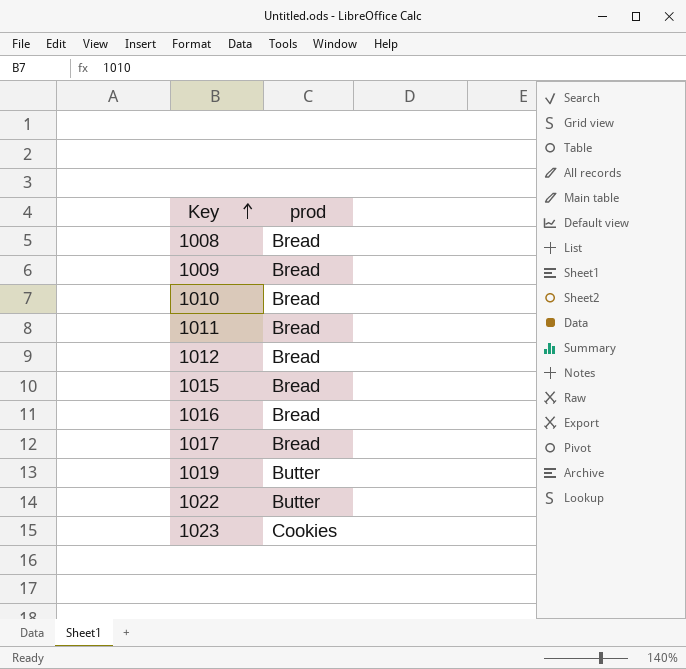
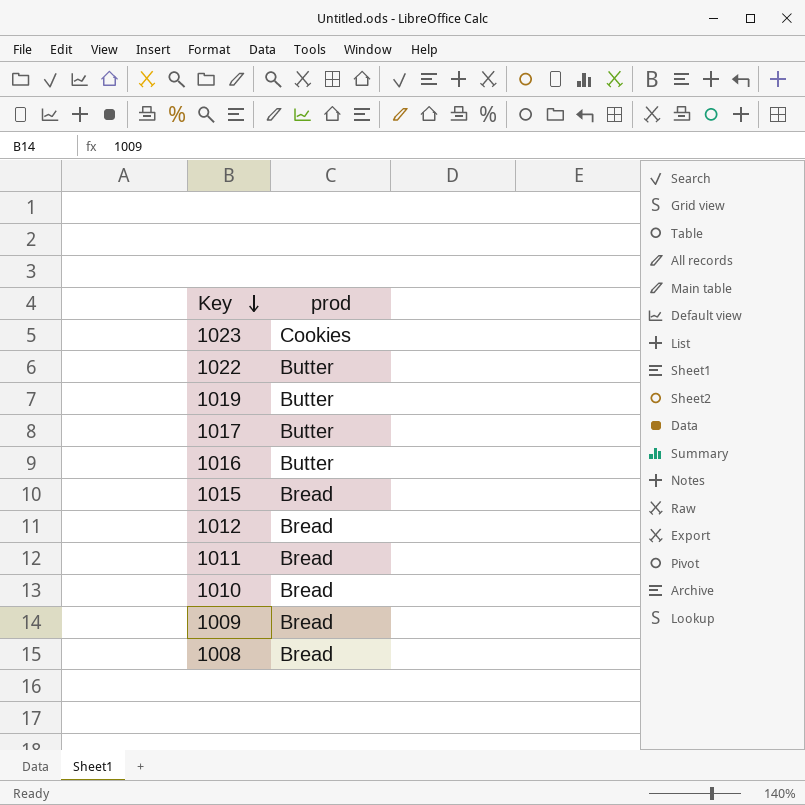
row order: Key ascending -> Key descending
1017 | prod: Bread -> Butter
1016 | prod: Bread -> Butter

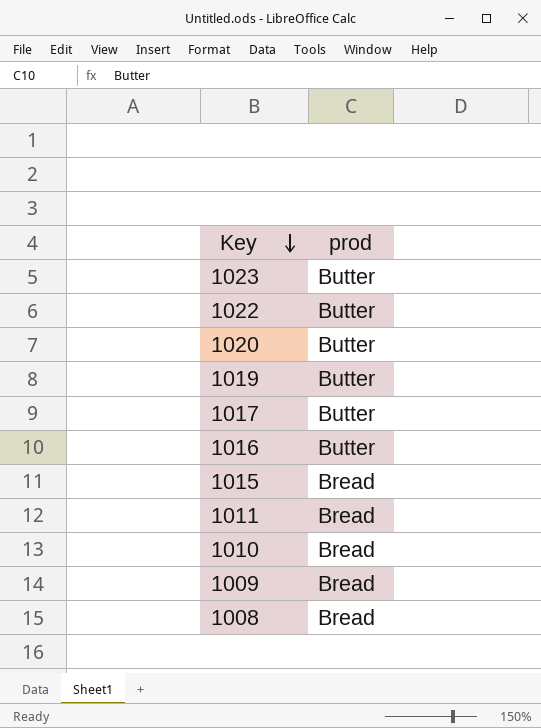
row 1012: Bread -> none
1023 | prod: Cookies -> Butter
row 1020: none -> Butter

